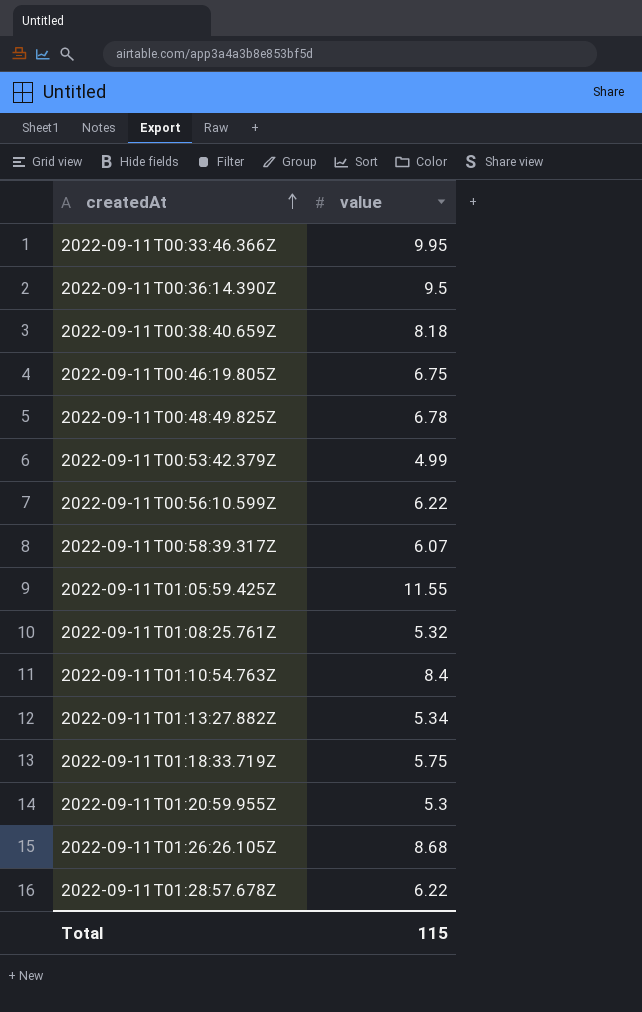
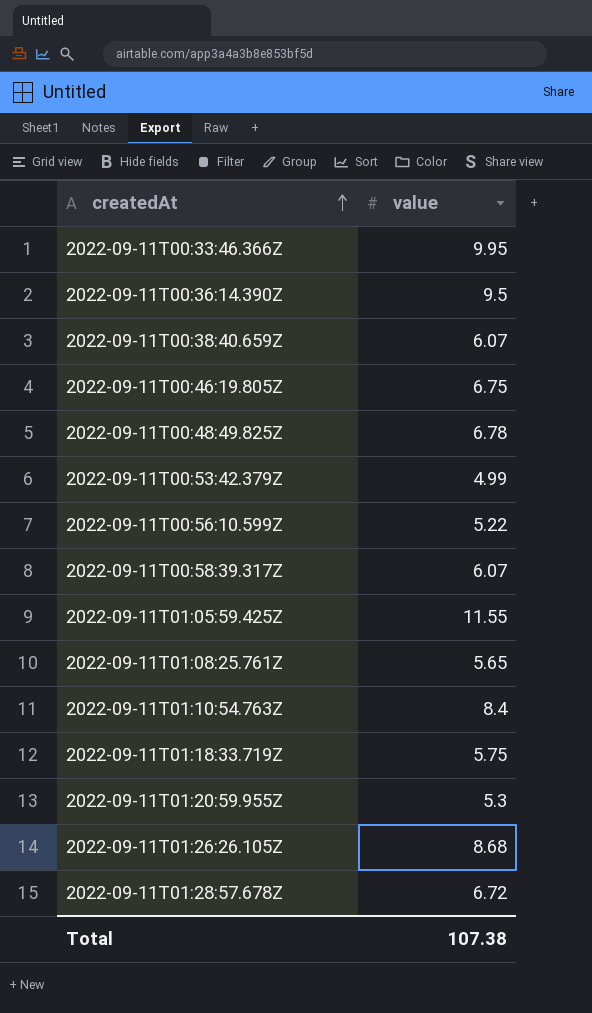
row 2022-09-11T01:13:27.882Z: 5.34 -> none
2022-09-11T00:38:40.659Z | value: 8.18 -> 6.07
2022-09-11T00:56:10.599Z | value: 6.22 -> 5.22
2022-09-11T01:08:25.761Z | value: 5.32 -> 5.65
2022-09-11T01:28:57.678Z | value: 6.22 -> 6.72
Total | value: 115 -> 107.38

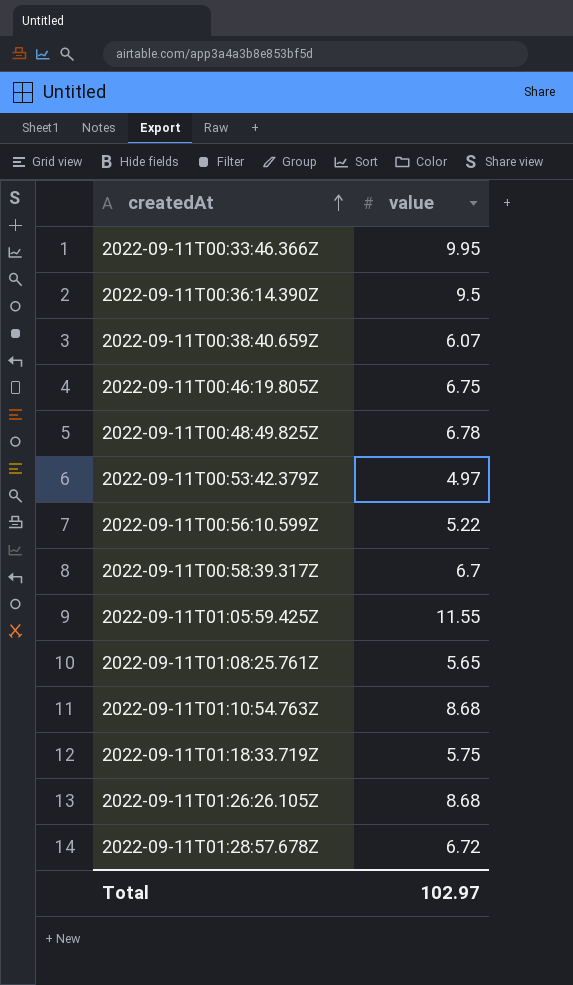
row 2022-09-11T01:20:59.955Z: 5.3 -> none
2022-09-11T00:53:42.379Z | value: 4.99 -> 4.97
2022-09-11T00:58:39.317Z | value: 6.07 -> 6.7
2022-09-11T01:10:54.763Z | value: 8.4 -> 8.68
Total | value: 107.38 -> 102.97

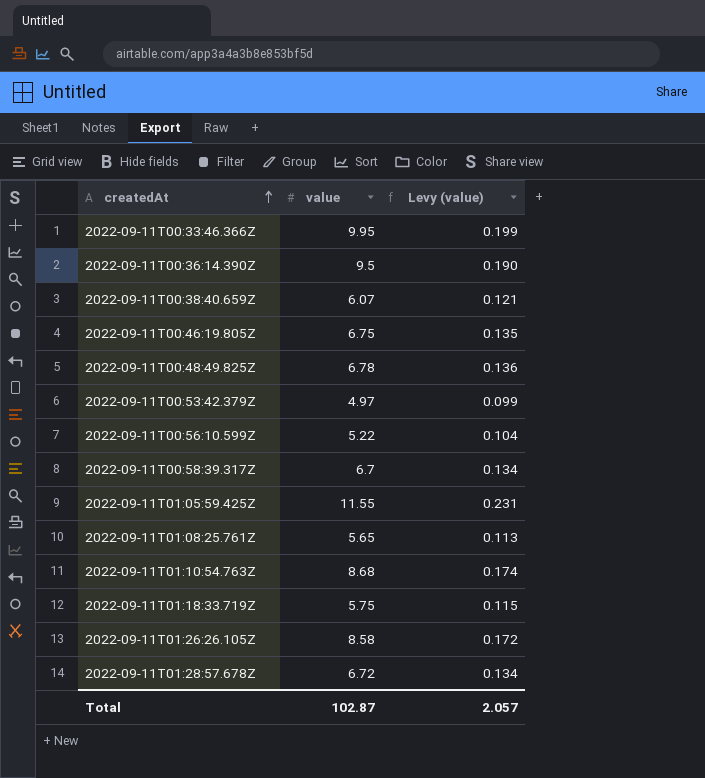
column Levy (value) | formula: none -> [value] * 0.02
2022-09-11T01:26:26.105Z | value: 8.68 -> 8.58
Total | value: 102.97 -> 102.87

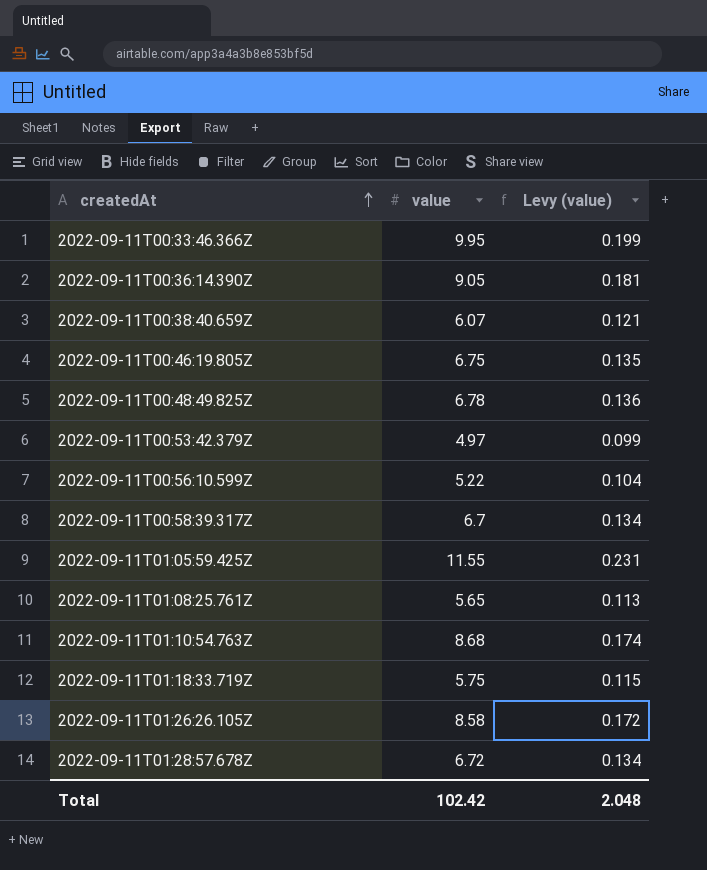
2022-09-11T00:36:14.390Z | value: 9.5 -> 9.05
2022-09-11T00:36:14.390Z | Levy (value): 0.190 -> 0.181
Total | value: 102.87 -> 102.42
Total | Levy (value): 2.057 -> 2.048

